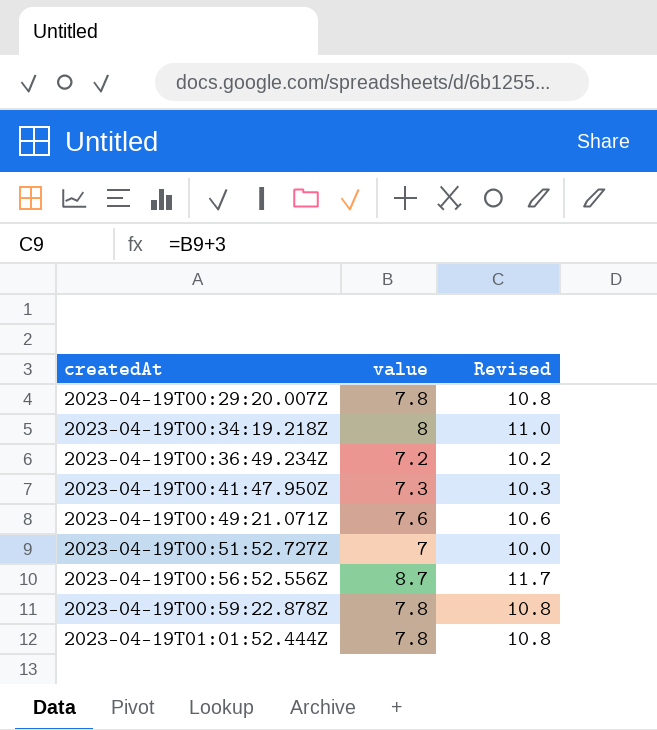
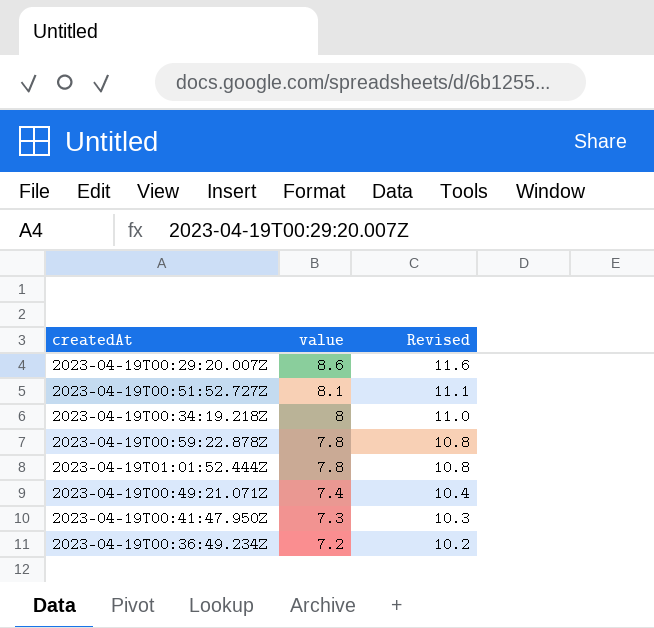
row order: createdAt ascending -> value descending
row 2023-04-19T00:56:52.556Z: 8.7 | 11.7 -> none
2023-04-19T00:29:20.007Z | value: 7.8 -> 8.6
2023-04-19T00:29:20.007Z | Revised: 10.8 -> 11.6
2023-04-19T00:51:52.727Z | value: 7 -> 8.1
2023-04-19T00:51:52.727Z | Revised: 10.0 -> 11.1
2023-04-19T00:49:21.071Z | value: 7.6 -> 7.4
2023-04-19T00:49:21.071Z | Revised: 10.6 -> 10.4

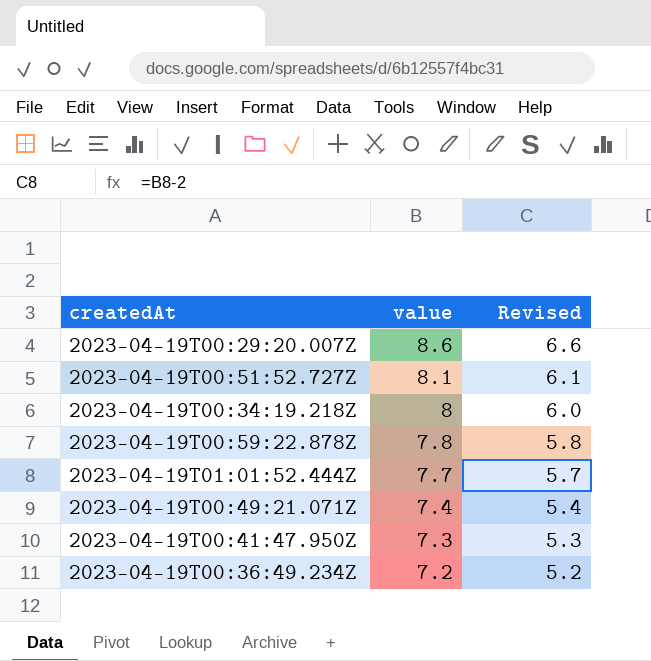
column Revised | formula: [value] + 3 -> [value] - 2
2023-04-19T01:01:52.444Z | value: 7.8 -> 7.7

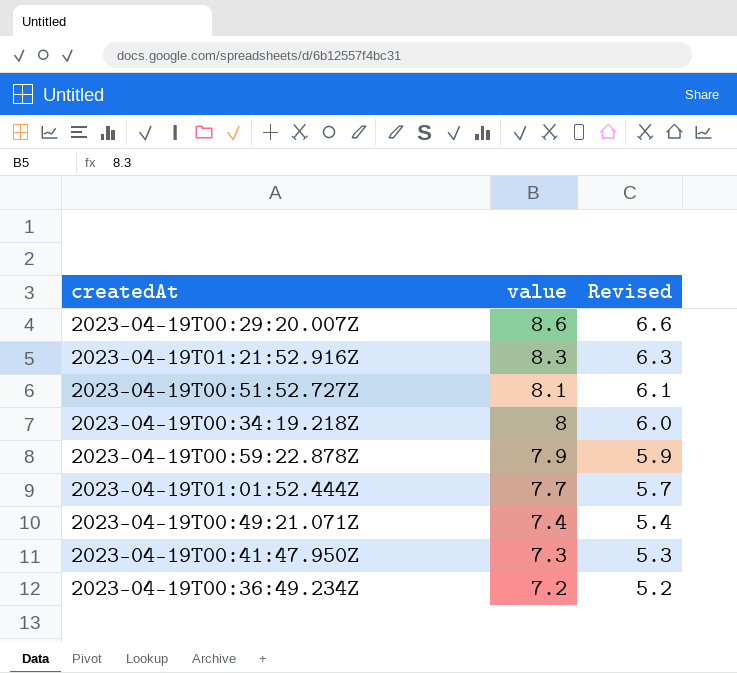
row 2023-04-19T01:21:52.916Z: none -> 8.3 | 6.3
2023-04-19T00:59:22.878Z | value: 7.8 -> 7.9
2023-04-19T00:59:22.878Z | Revised: 5.8 -> 5.9

